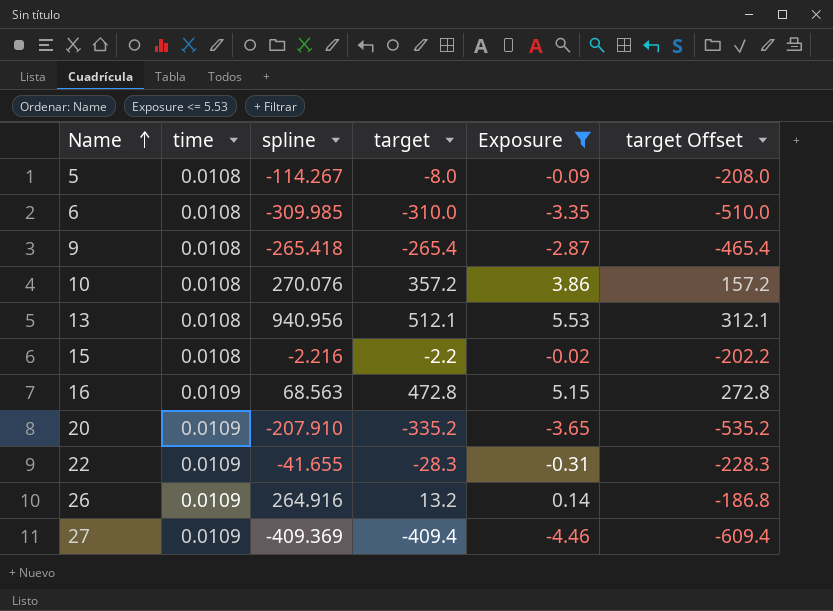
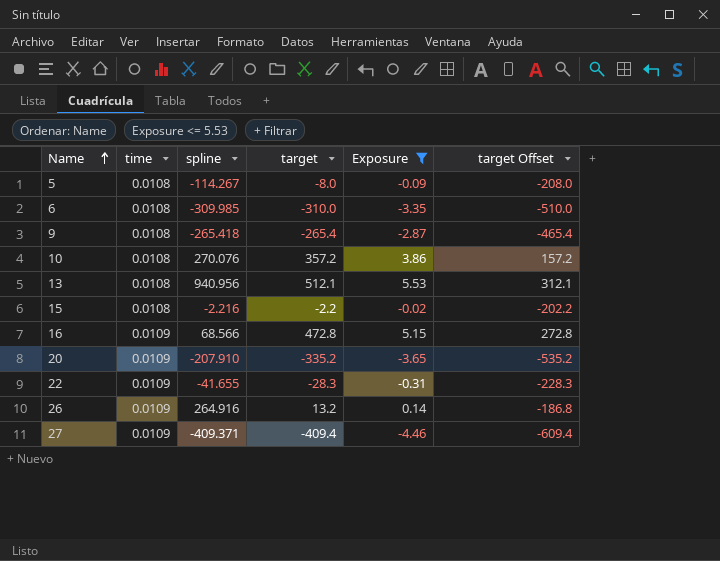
16 | spline: 68.563 -> 68.566
27 | spline: -409.369 -> -409.371

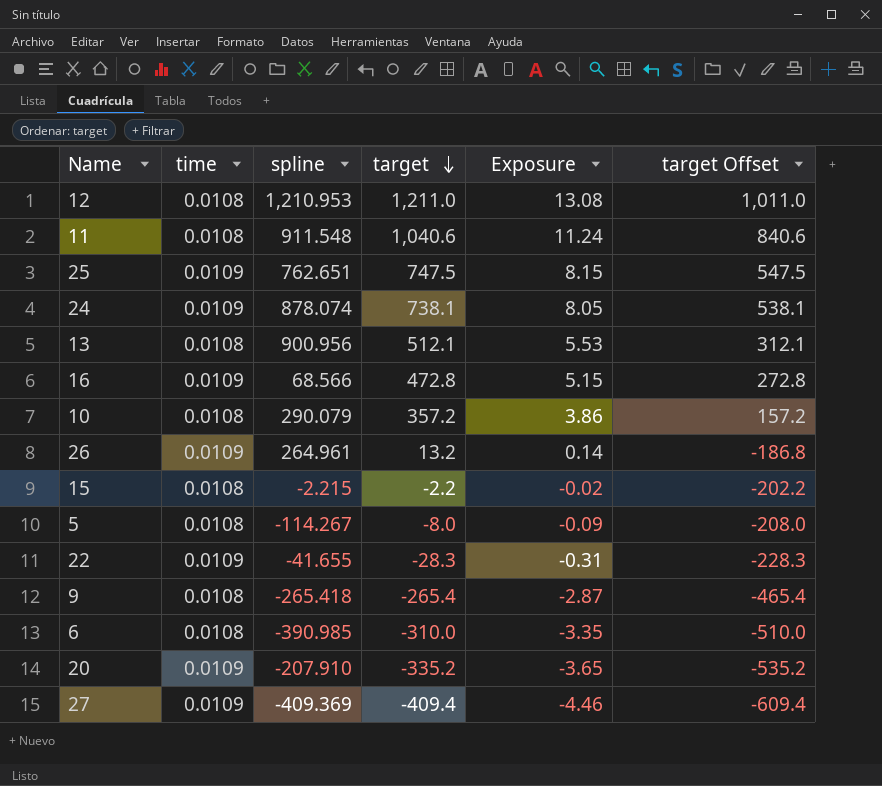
filter: Exposure <= 5.53 -> none
row order: Name ascending -> target descending
13 | spline: 940.956 -> 900.956
10 | spline: 270.076 -> 290.079
26 | spline: 264.916 -> 264.961
15 | spline: -2.216 -> -2.215
6 | spline: -309.985 -> -390.985
27 | spline: -409.371 -> -409.369

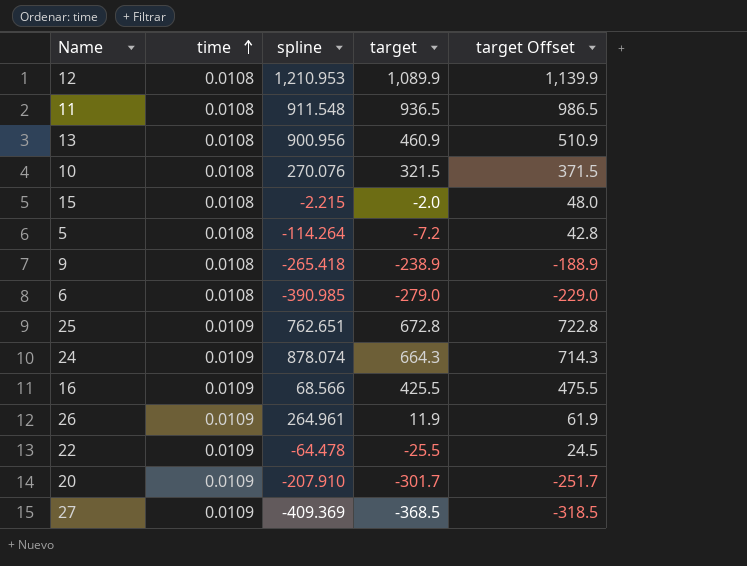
row order: target descending -> time ascending
column Exposure | formula: [time] * [target] -> none
column target Offset | formula: [target] - 200 -> [target] + 50
12 | target: 1,211.0 -> 1,089.9
11 | target: 1,040.6 -> 936.5
13 | target: 512.1 -> 460.9
10 | spline: 290.079 -> 270.076
10 | target: 357.2 -> 321.5
15 | target: -2.2 -> -2.0
5 | spline: -114.267 -> -114.264
5 | target: -8.0 -> -7.2
9 | target: -265.4 -> -238.9
6 | target: -310.0 -> -279.0
25 | target: 747.5 -> 672.8
24 | target: 738.1 -> 664.3
16 | target: 472.8 -> 425.5
26 | target: 13.2 -> 11.9
22 | spline: -41.655 -> -64.478
22 | target: -28.3 -> -25.5
20 | target: -335.2 -> -301.7
27 | target: -409.4 -> -368.5

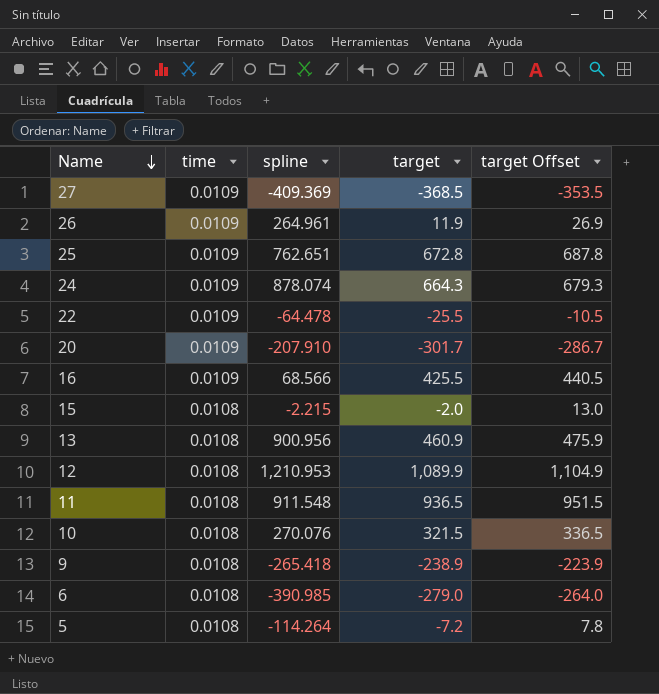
row order: time ascending -> Name descending
column target Offset | formula: [target] + 50 -> [target] + 15

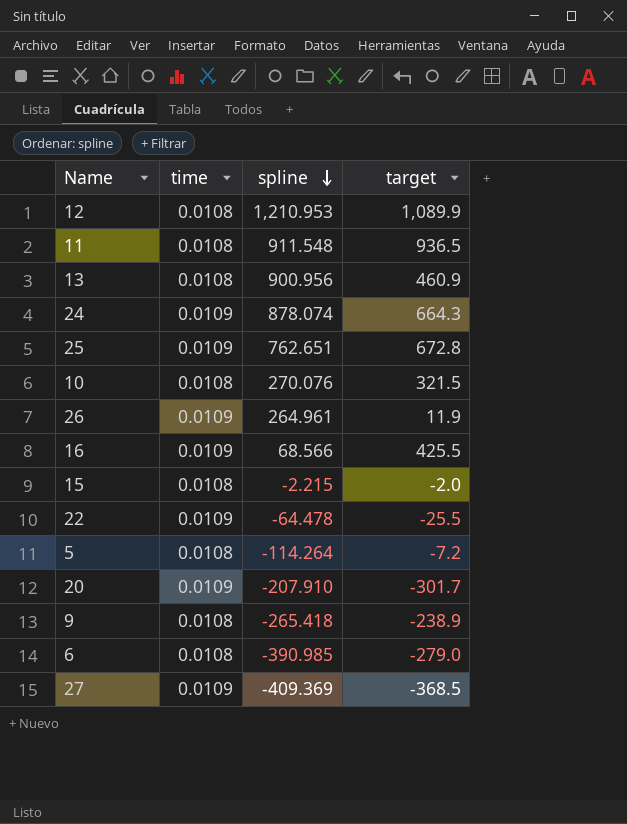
row order: Name descending -> spline descending
column target Offset | formula: [target] + 15 -> none

